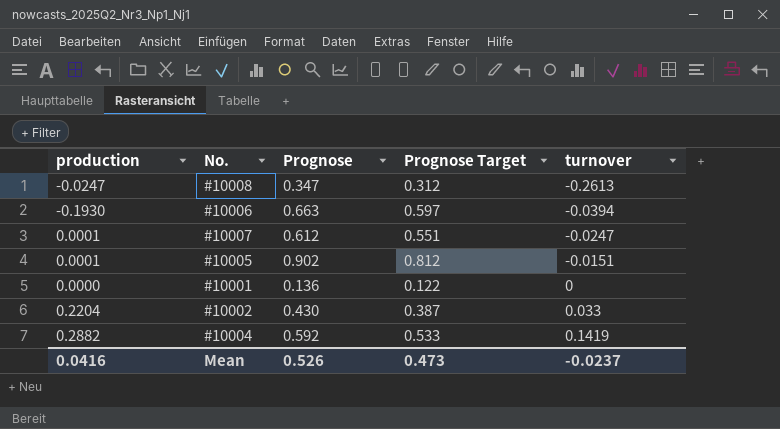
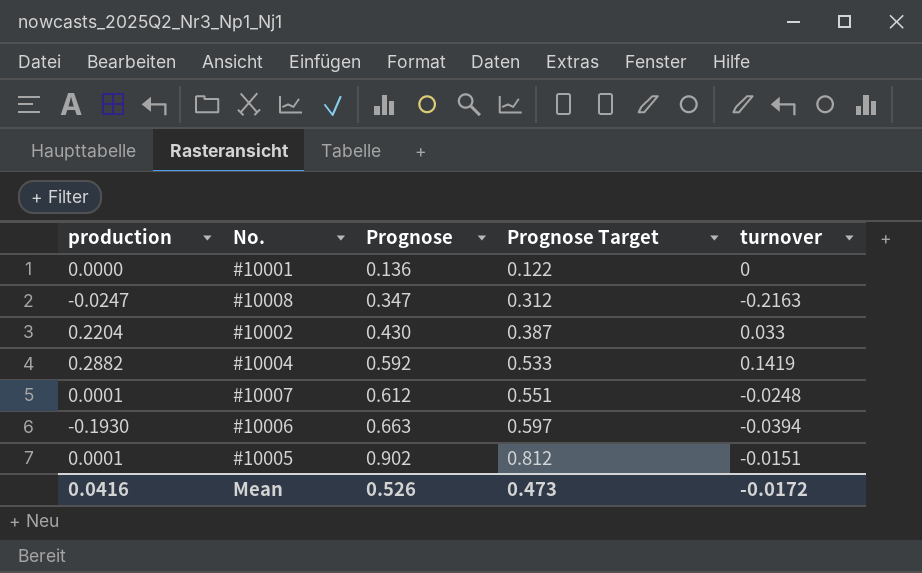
row order: turnover ascending -> Prognose ascending
#10008 | turnover: -0.2613 -> -0.2163
#10007 | turnover: -0.0247 -> -0.0248
Mean | turnover: -0.0237 -> -0.0172

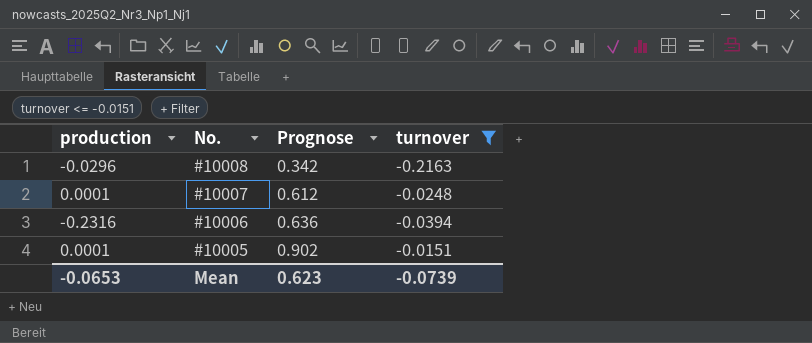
filter: none -> turnover <= -0.0151
column Prognose Target | formula: [Prognose] * 0.9 -> none
#10008 | production: -0.0247 -> -0.0296
#10008 | Prognose: 0.347 -> 0.342
#10006 | production: -0.1930 -> -0.2316
#10006 | Prognose: 0.663 -> 0.636
Mean | production: 0.0416 -> -0.0653
Mean | Prognose: 0.526 -> 0.623
Mean | turnover: -0.0172 -> -0.0739

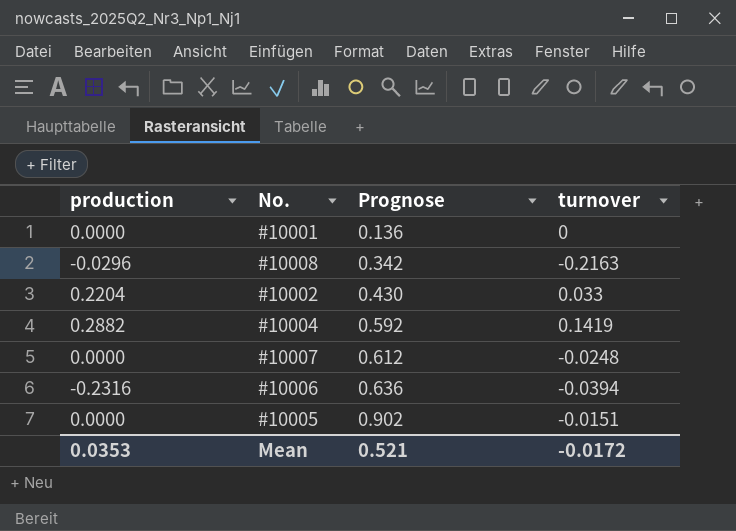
filter: turnover <= -0.0151 -> none
#10007 | production: 0.0001 -> 0.0000
#10005 | production: 0.0001 -> 0.0000
Mean | production: -0.0653 -> 0.0353
Mean | Prognose: 0.623 -> 0.521
Mean | turnover: -0.0739 -> -0.0172

